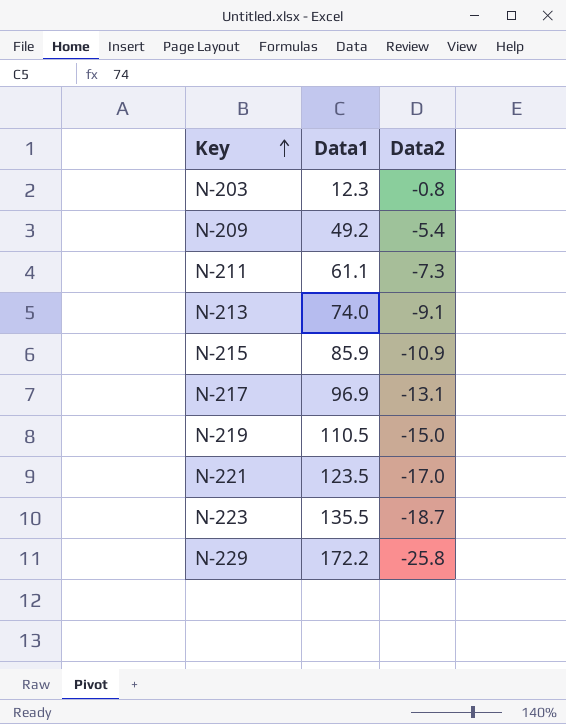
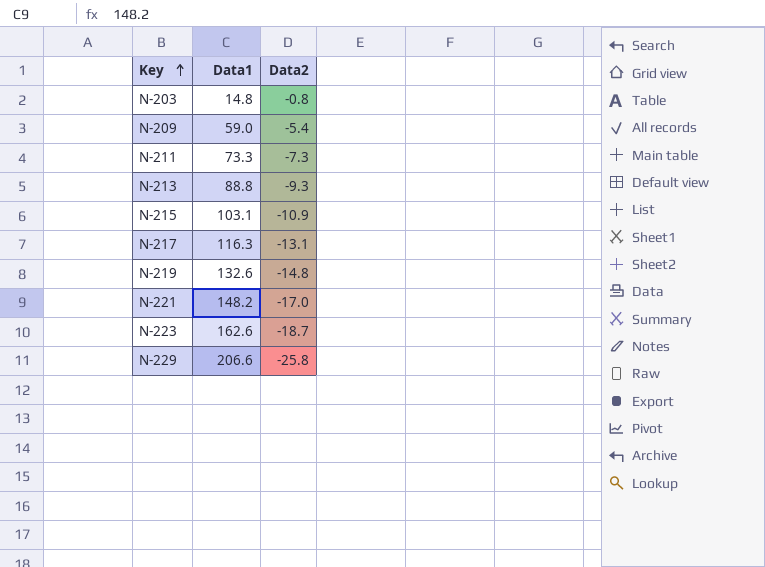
N-203 | Data1: 12.3 -> 14.8
N-209 | Data1: 49.2 -> 59.0
N-211 | Data1: 61.1 -> 73.3
N-213 | Data1: 74.0 -> 88.8
N-213 | Data2: -9.1 -> -9.3
N-215 | Data1: 85.9 -> 103.1
N-217 | Data1: 96.9 -> 116.3
N-219 | Data1: 110.5 -> 132.6
N-219 | Data2: -15.0 -> -14.8
N-221 | Data1: 123.5 -> 148.2
N-223 | Data1: 135.5 -> 162.6
N-229 | Data1: 172.2 -> 206.6

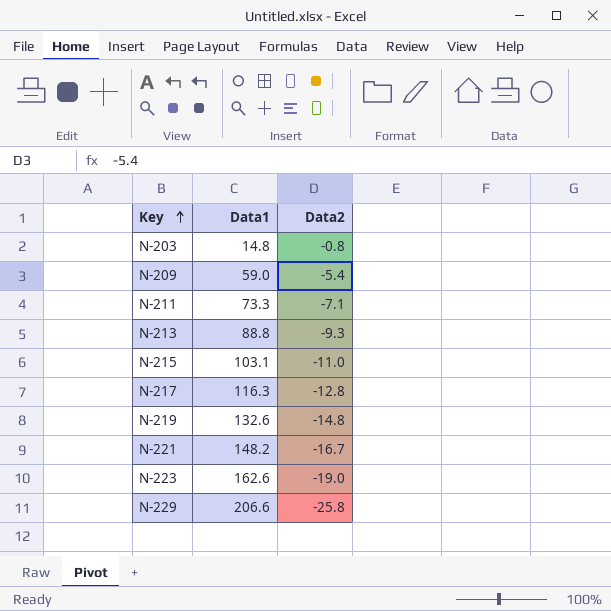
N-211 | Data2: -7.3 -> -7.1
N-215 | Data2: -10.9 -> -11.0
N-217 | Data2: -13.1 -> -12.8
N-221 | Data2: -17.0 -> -16.7
N-223 | Data2: -18.7 -> -19.0

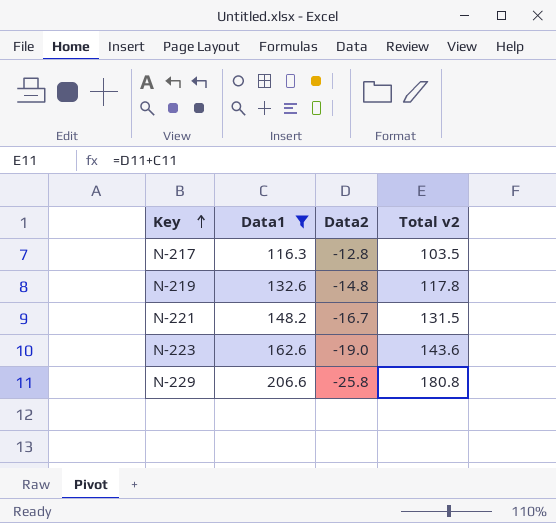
filter: none -> Data1 >= 116.3
column Total v2 | formula: none -> [Data1] + [Data2]

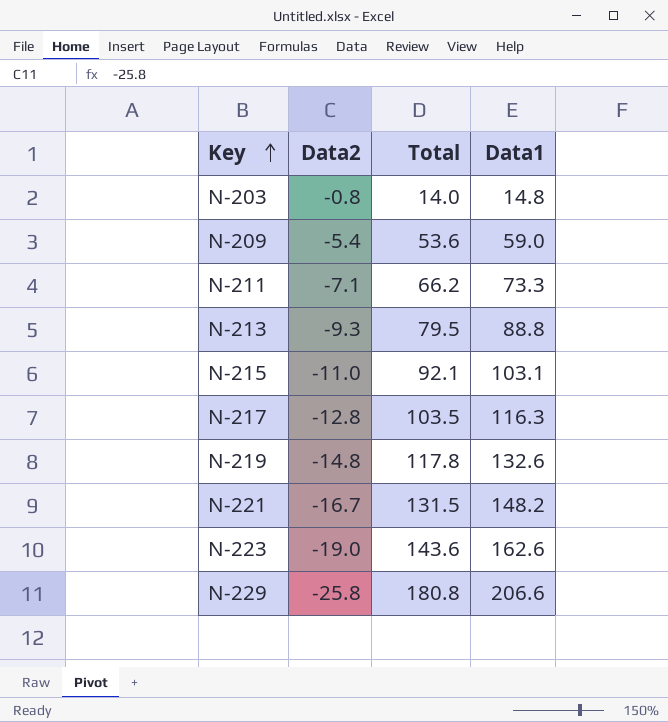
filter: Data1 >= 116.3 -> none
column name: Total v2 -> Total
column Data1 | position: 2 -> 4

